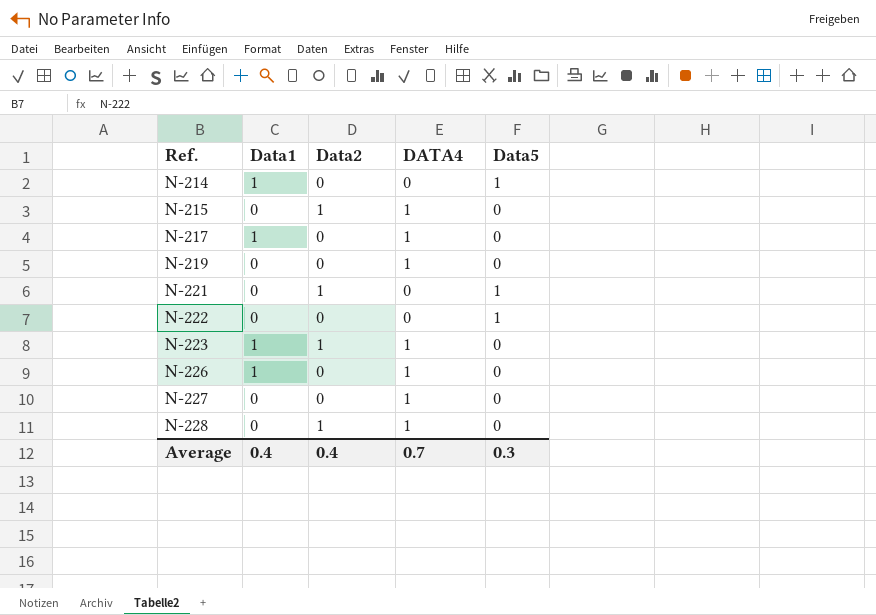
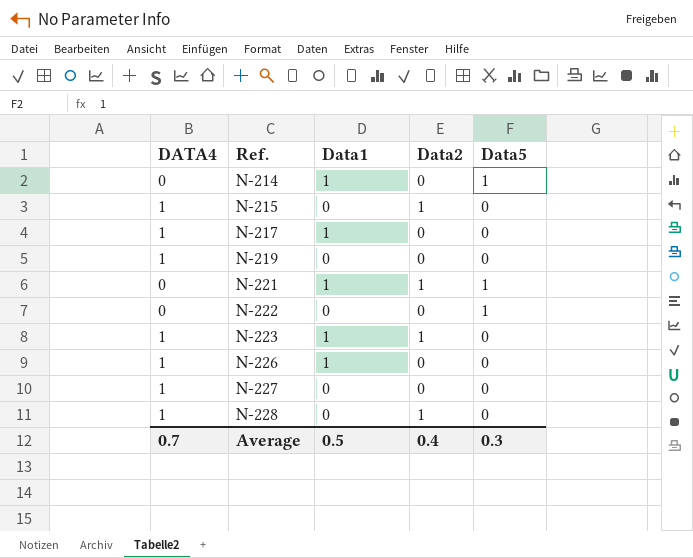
column DATA4 | position: 4 -> 1
N-221 | Data1: 0 -> 1
Average | Data1: 0.4 -> 0.5

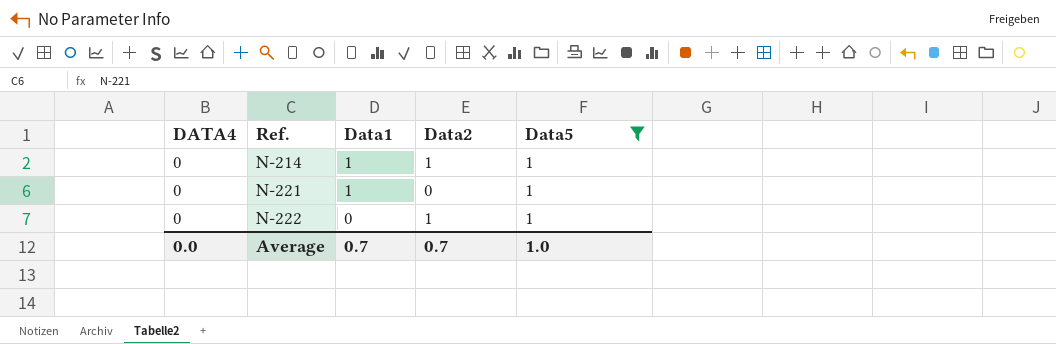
filter: none -> Data5 = 1
N-214 | Data2: 0 -> 1
N-221 | Data2: 1 -> 0
N-222 | Data2: 0 -> 1
Average | DATA4: 0.7 -> 0.0
Average | Data1: 0.5 -> 0.7
Average | Data2: 0.4 -> 0.7
Average | Data5: 0.3 -> 1.0

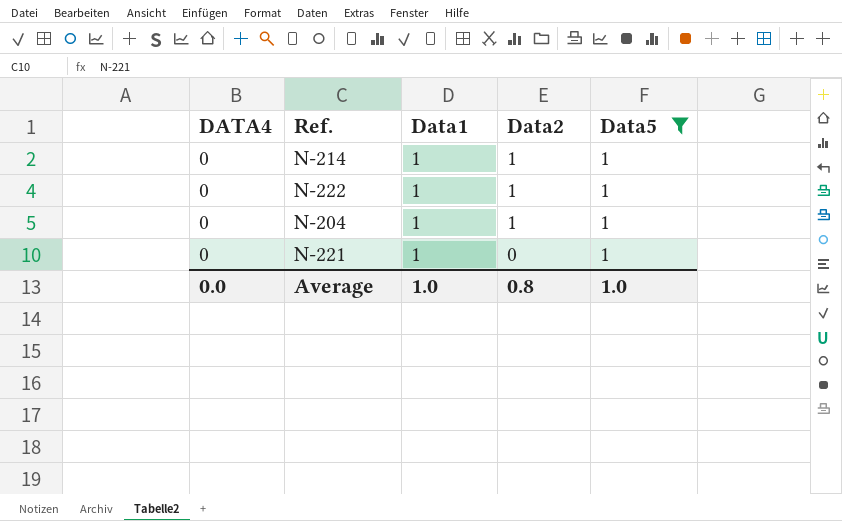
row order: Ref. ascending -> Data2 descending
N-222 | Data1: 0 -> 1
row N-204: none -> 0 | 1 | 1 | 1
Average | Data1: 0.7 -> 1.0
Average | Data2: 0.7 -> 0.8

